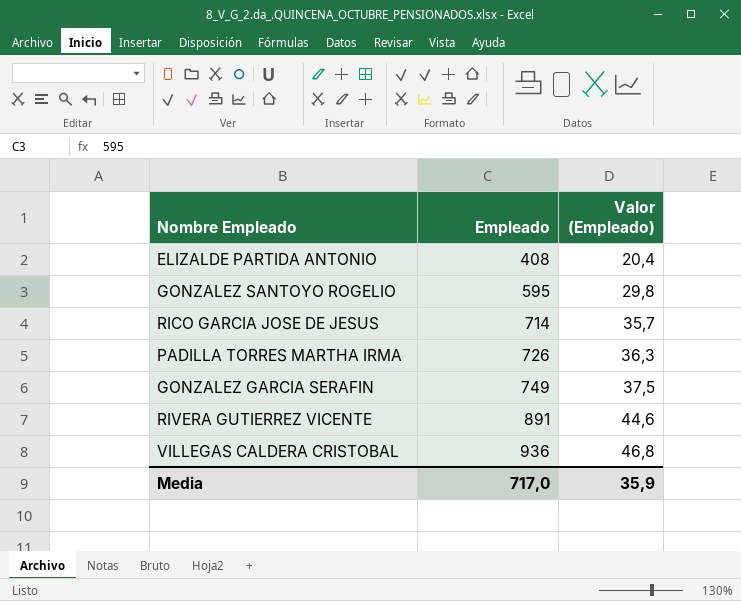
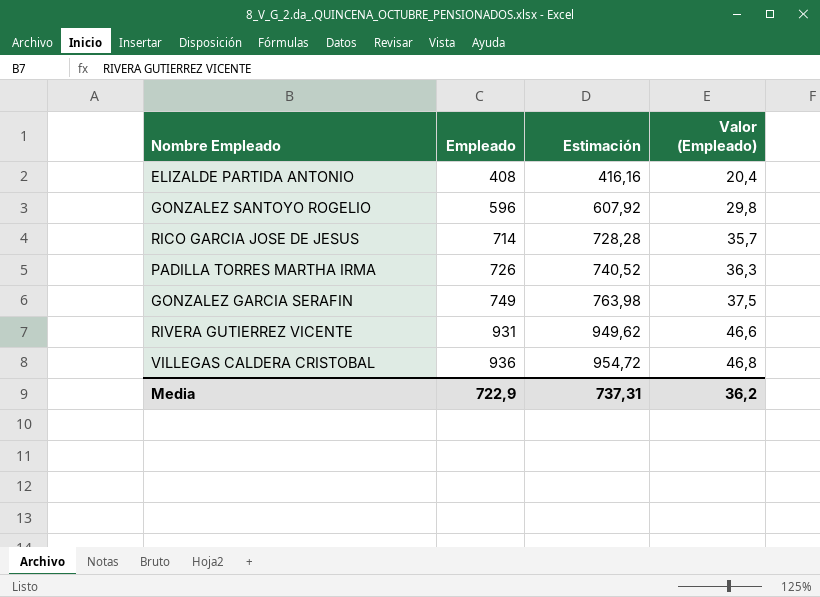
column Estimación | formula: none -> [Empleado] * 1,02
GONZALEZ SANTOYO ROGELIO | Empleado: 595 -> 596
RIVERA GUTIERREZ VICENTE | Empleado: 891 -> 931
RIVERA GUTIERREZ VICENTE | Valor (Empleado): 44,6 -> 46,6
Media | Empleado: 717,0 -> 722,9
Media | Valor (Empleado): 35,9 -> 36,2

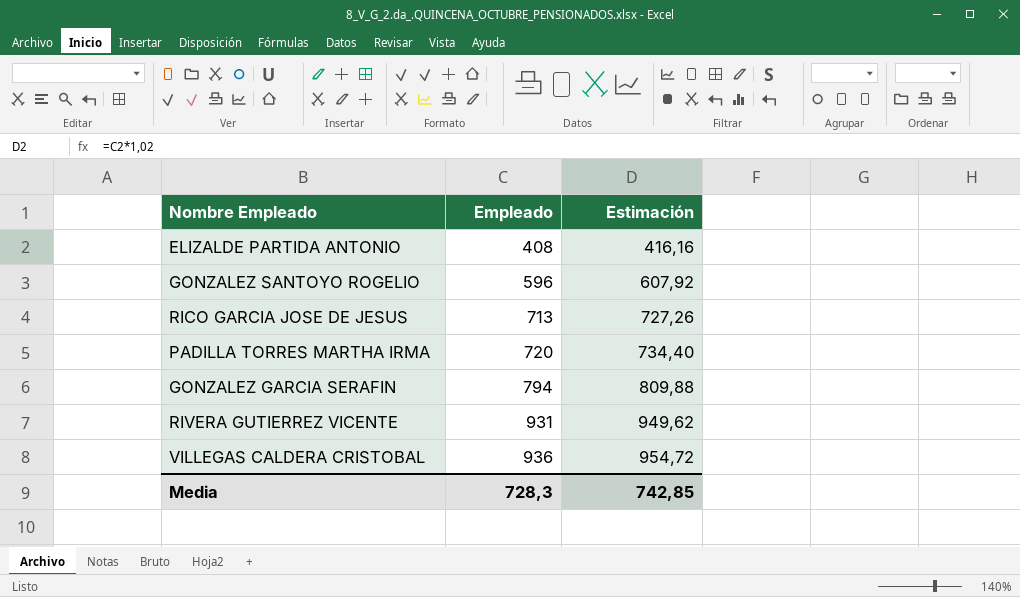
column Valor (Empleado) | formula: [Empleado] * 0,05 -> none
RICO GARCIA JOSE DE JESUS | Empleado: 714 -> 713
RICO GARCIA JOSE DE JESUS | Estimación: 728,28 -> 727,26
PADILLA TORRES MARTHA IRMA | Empleado: 726 -> 720
PADILLA TORRES MARTHA IRMA | Estimación: 740,52 -> 734,40
GONZALEZ GARCIA SERAFIN | Empleado: 749 -> 794
GONZALEZ GARCIA SERAFIN | Estimación: 763,98 -> 809,88
Media | Empleado: 722,9 -> 728,3
Media | Estimación: 737,31 -> 742,85

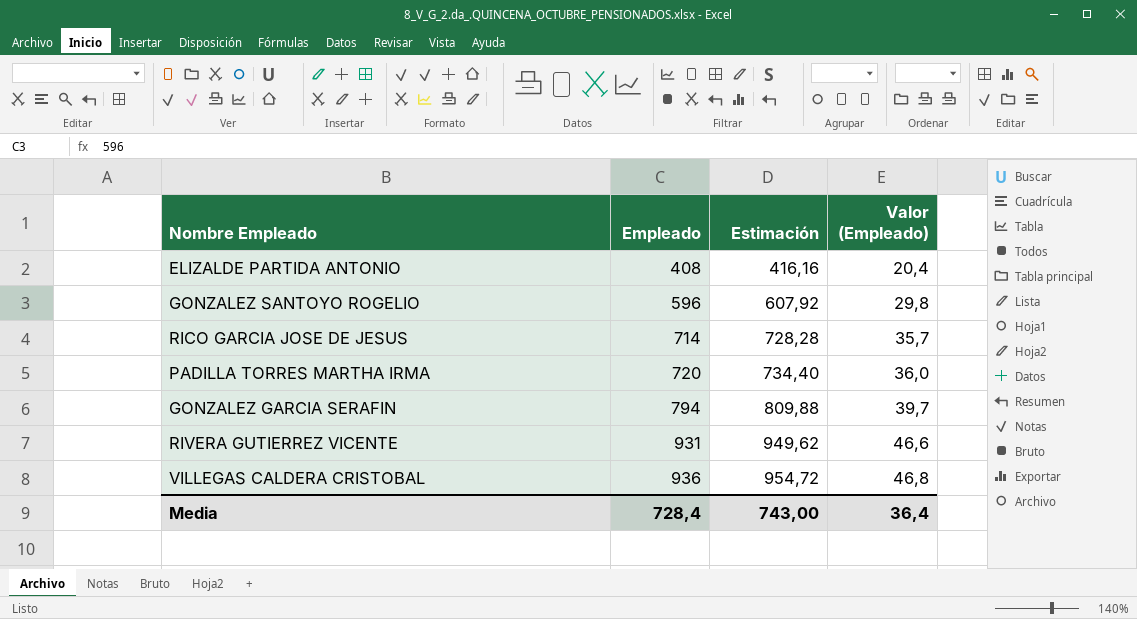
column Valor (Empleado) | formula: none -> [Empleado] * 0,05
RICO GARCIA JOSE DE JESUS | Empleado: 713 -> 714
RICO GARCIA JOSE DE JESUS | Estimación: 727,26 -> 728,28
Media | Empleado: 728,3 -> 728,4
Media | Estimación: 742,85 -> 743,00

